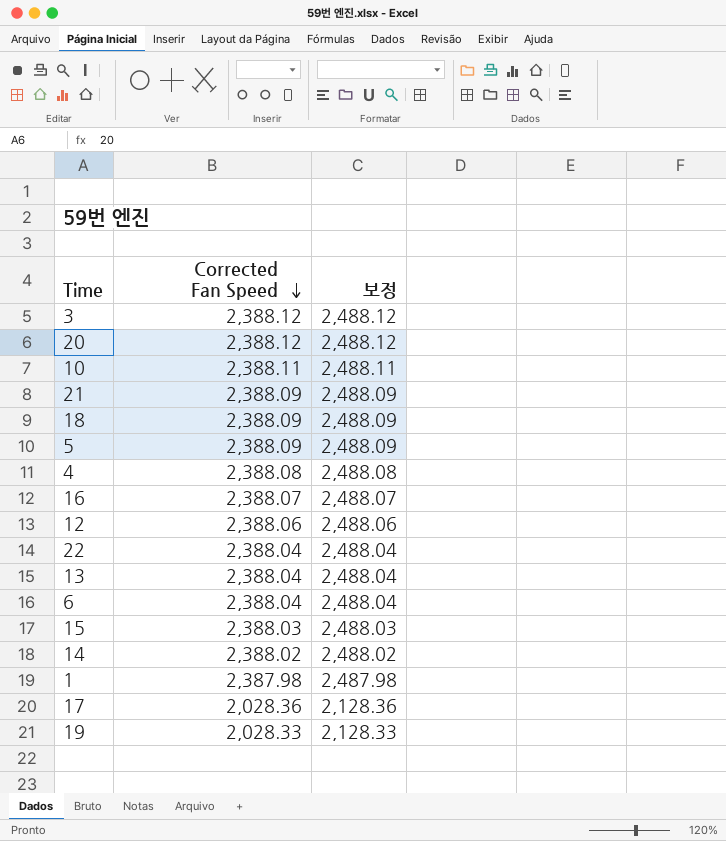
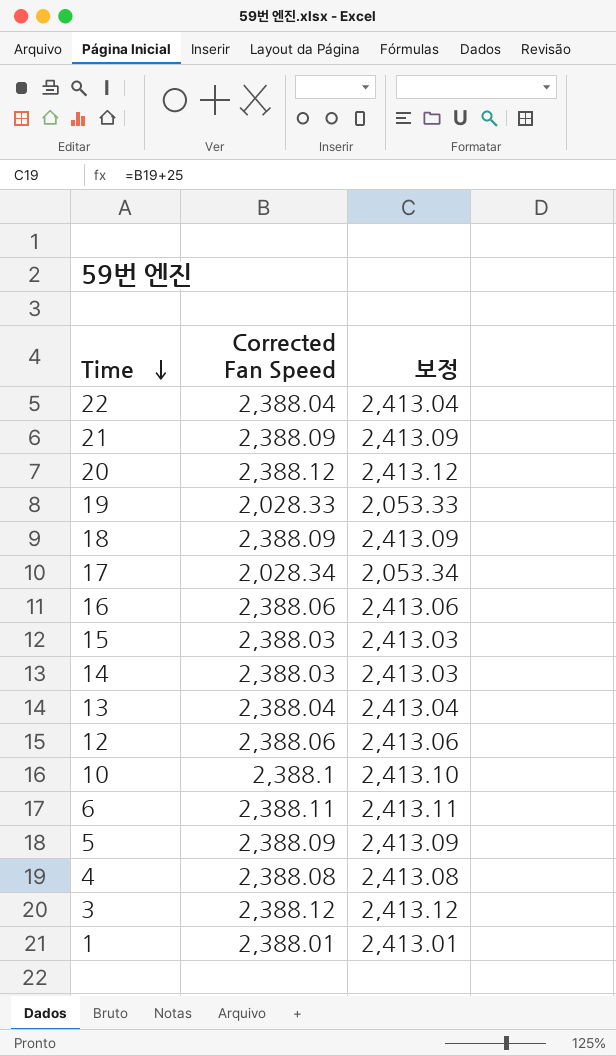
row order: Corrected Fan Speed descending -> Time descending
column 보정 | formula: [Corrected Fan Speed] + 100 -> [Corrected Fan Speed] + 25
17 | Corrected Fan Speed: 2,028.36 -> 2,028.34
16 | Corrected Fan Speed: 2,388.07 -> 2,388.06
14 | Corrected Fan Speed: 2,388.02 -> 2,388.03
10 | Corrected Fan Speed: 2,388.11 -> 2,388.1
6 | Corrected Fan Speed: 2,388.04 -> 2,388.11
1 | Corrected Fan Speed: 2,387.98 -> 2,388.01

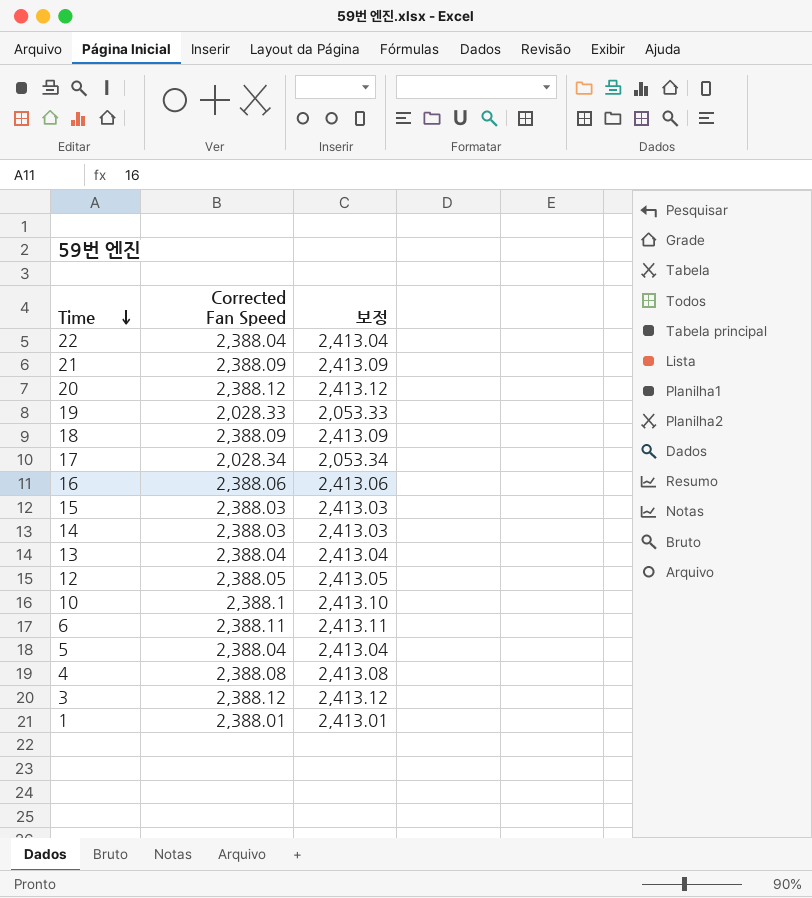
12 | Corrected Fan Speed: 2,388.06 -> 2,388.05
12 | 보정: 2,413.06 -> 2,413.05
5 | Corrected Fan Speed: 2,388.09 -> 2,388.04
5 | 보정: 2,413.09 -> 2,413.04

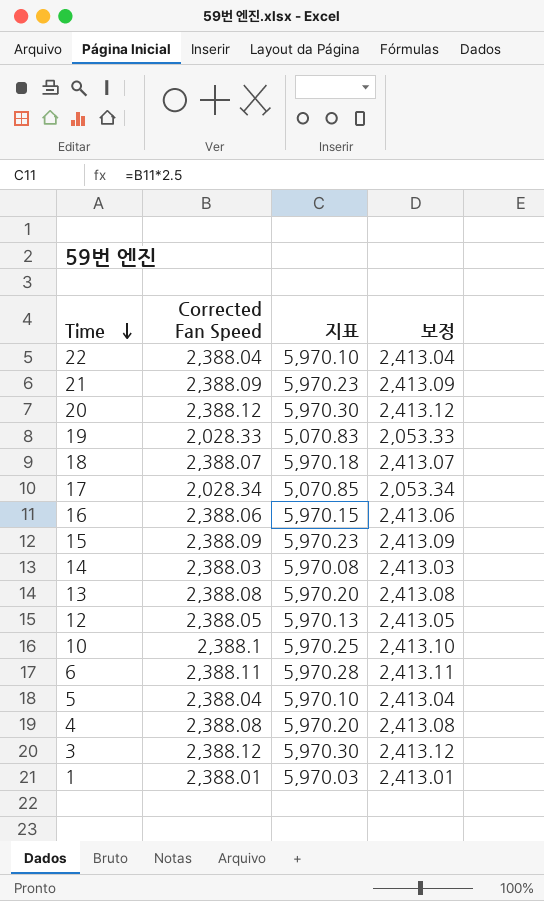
column 지표 | formula: none -> [Corrected Fan Speed] * 2.5
18 | Corrected Fan Speed: 2,388.09 -> 2,388.07
18 | 보정: 2,413.09 -> 2,413.07
15 | Corrected Fan Speed: 2,388.03 -> 2,388.09
15 | 보정: 2,413.03 -> 2,413.09
13 | Corrected Fan Speed: 2,388.04 -> 2,388.08
13 | 보정: 2,413.04 -> 2,413.08

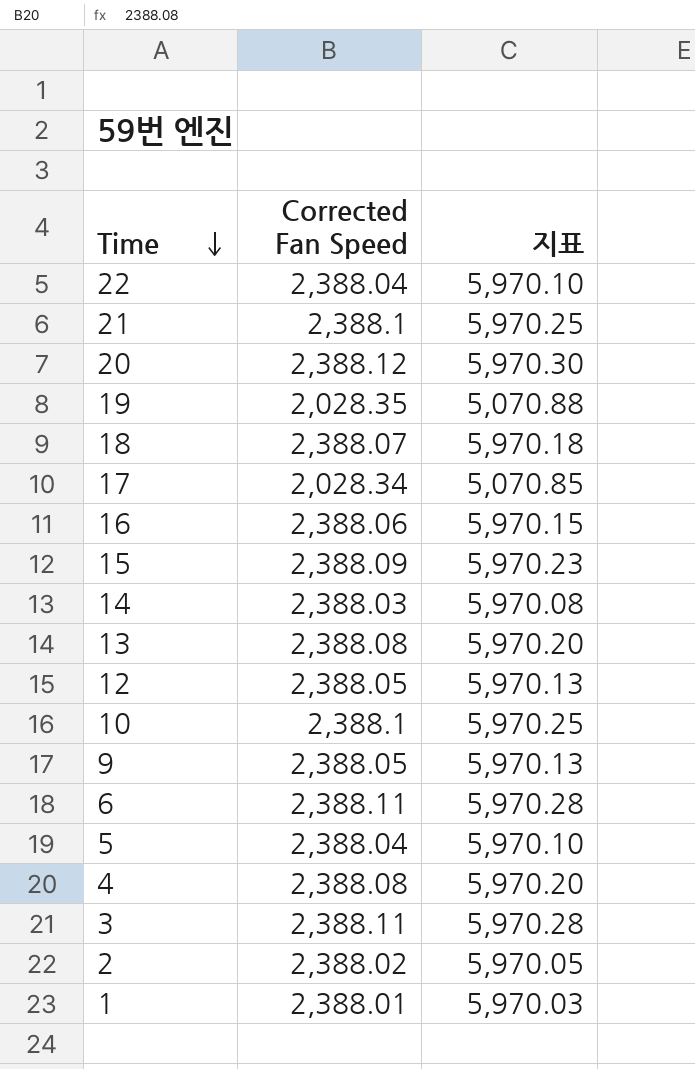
column 보정 | formula: [Corrected Fan Speed] + 25 -> none
21 | Corrected Fan Speed: 2,388.09 -> 2,388.1
21 | 지표: 5,970.23 -> 5,970.25
19 | Corrected Fan Speed: 2,028.33 -> 2,028.35
19 | 지표: 5,070.83 -> 5,070.88
row 9: none -> 2,388.05 | 5,970.13
3 | Corrected Fan Speed: 2,388.12 -> 2,388.11
3 | 지표: 5,970.30 -> 5,970.28
row 2: none -> 2,388.02 | 5,970.05

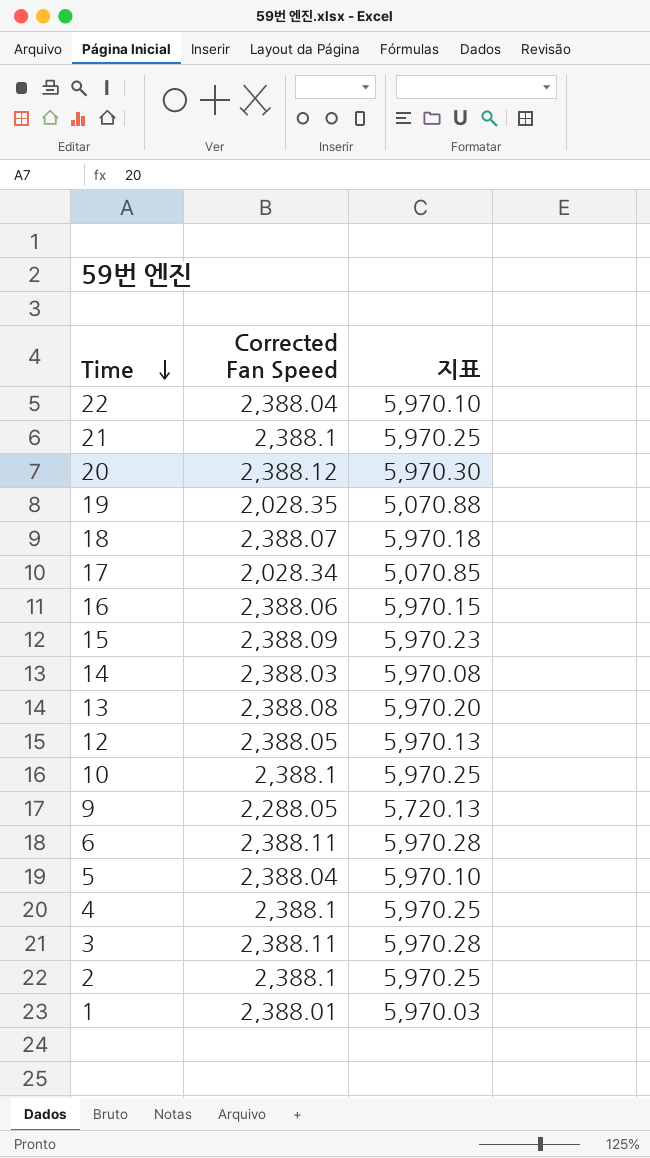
9 | Corrected Fan Speed: 2,388.05 -> 2,288.05
9 | 지표: 5,970.13 -> 5,720.13
4 | Corrected Fan Speed: 2,388.08 -> 2,388.1
4 | 지표: 5,970.20 -> 5,970.25
2 | Corrected Fan Speed: 2,388.02 -> 2,388.1
2 | 지표: 5,970.05 -> 5,970.25

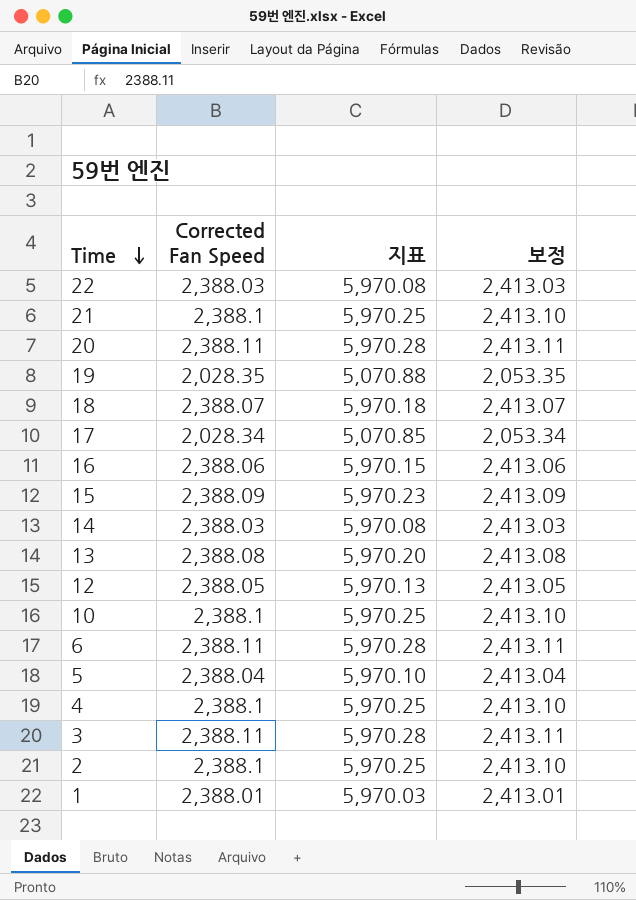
column 보정 | formula: none -> [Corrected Fan Speed] + 25
row 9: 2,288.05 | 5,720.13 -> none
22 | Corrected Fan Speed: 2,388.04 -> 2,388.03
22 | 지표: 5,970.10 -> 5,970.08
20 | Corrected Fan Speed: 2,388.12 -> 2,388.11
20 | 지표: 5,970.30 -> 5,970.28

